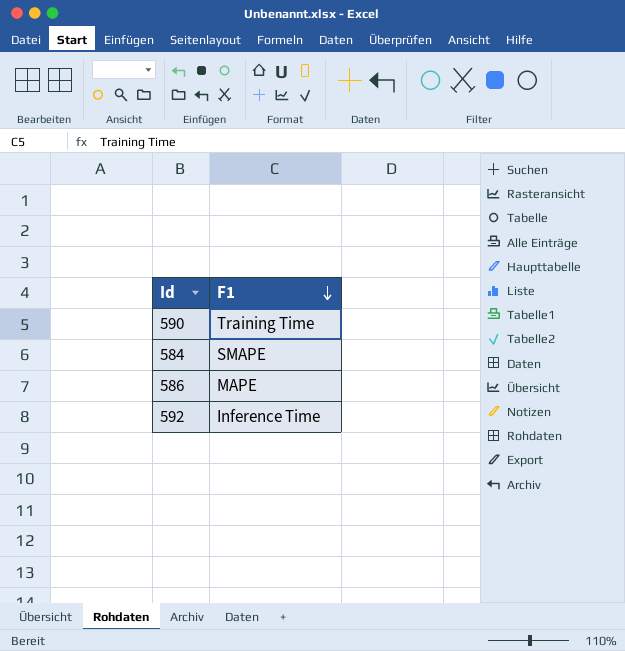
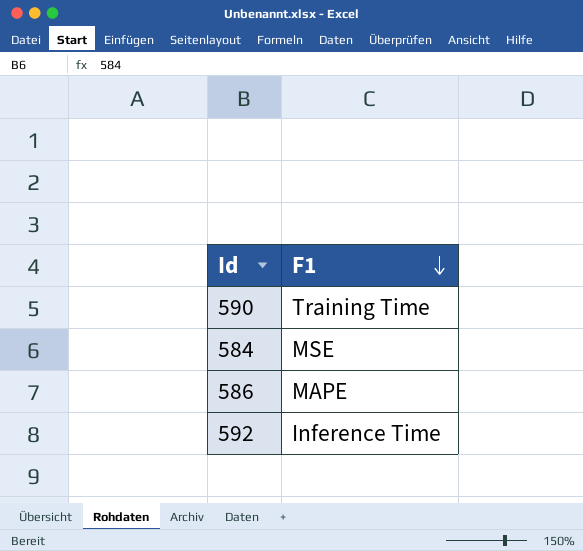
584 | F1: SMAPE -> MSE

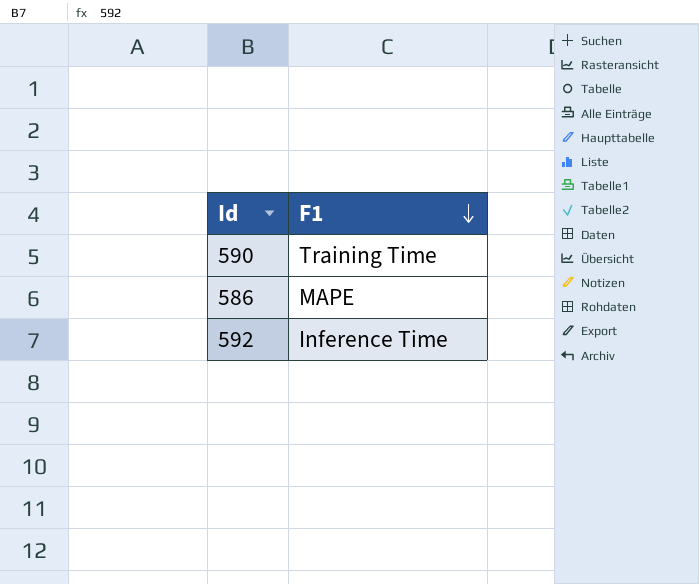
row 584: MSE -> none

